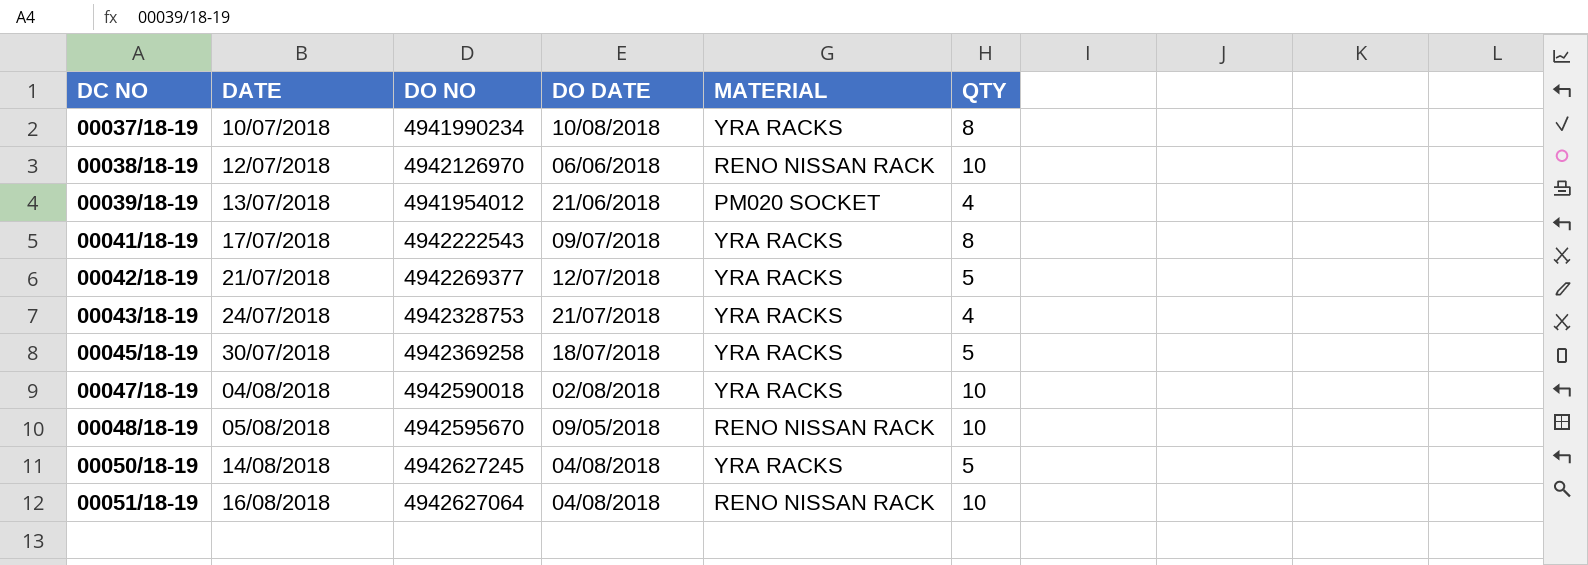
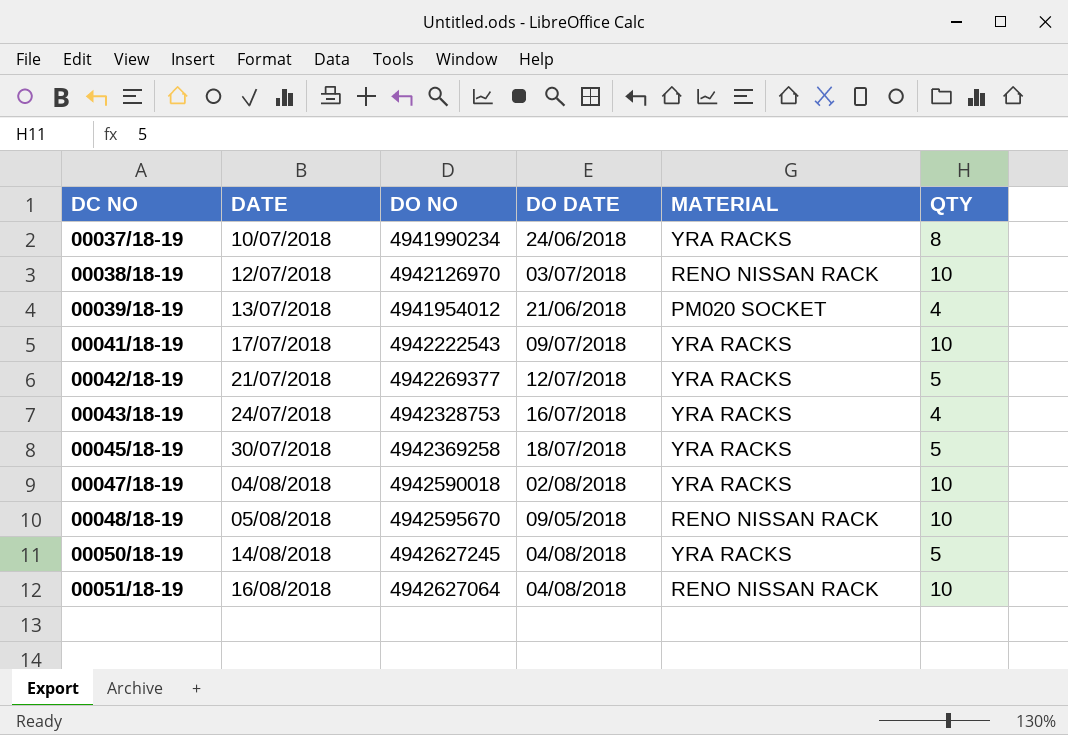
00037/18-19 | DO DATE: 10/08/2018 -> 24/06/2018
00038/18-19 | DO DATE: 06/06/2018 -> 03/07/2018
00041/18-19 | QTY: 8 -> 10
00043/18-19 | DO DATE: 21/07/2018 -> 16/07/2018

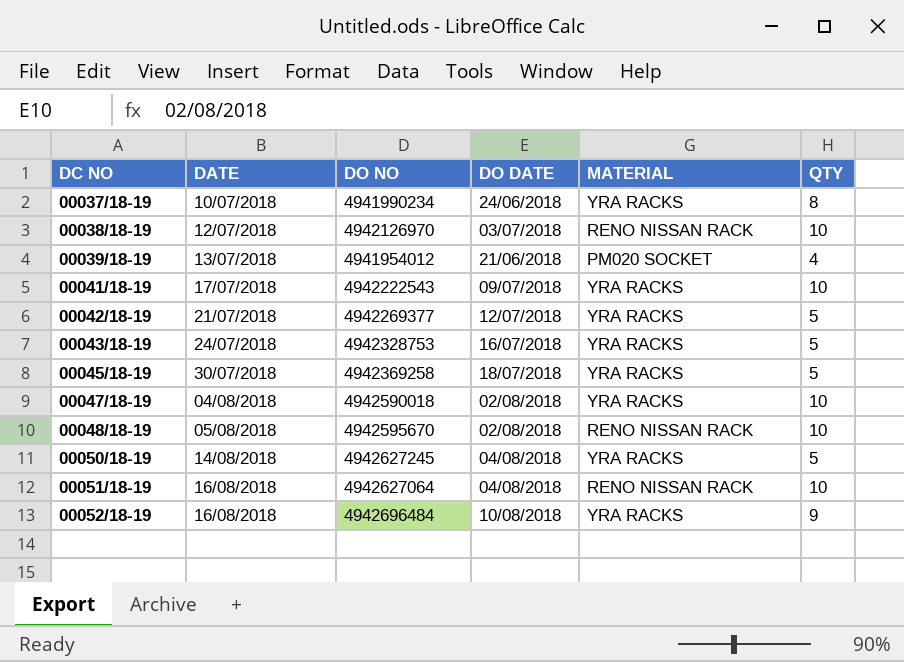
00043/18-19 | QTY: 4 -> 5
00048/18-19 | DO DATE: 09/05/2018 -> 02/08/2018
row 00052/18-19: none -> 16/08/2018 | 4942696484 | 10/08/2018 | YRA RACKS | 9

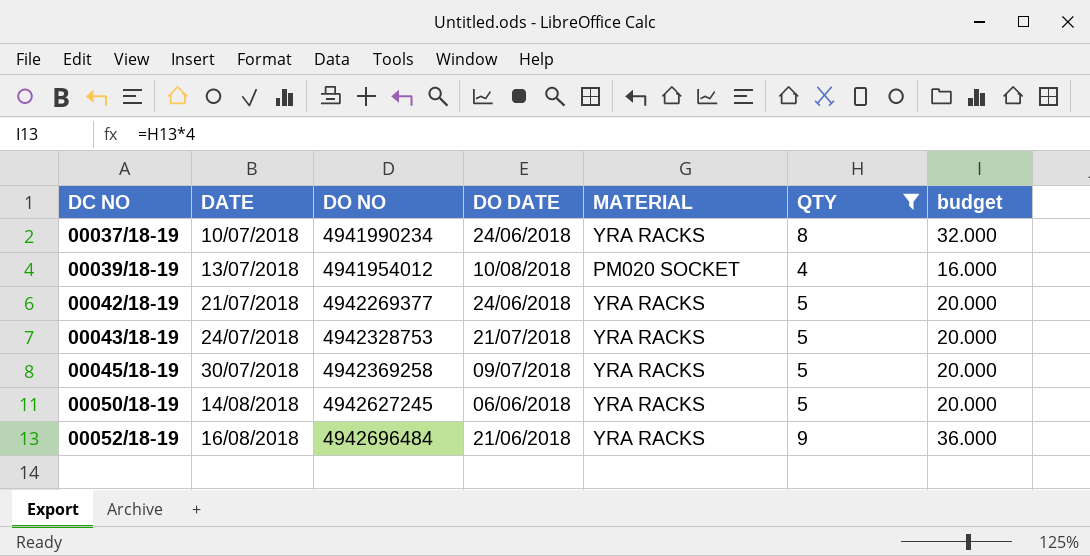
filter: none -> QTY != 10
column budget | formula: none -> [QTY] * 4
00039/18-19 | DO DATE: 21/06/2018 -> 10/08/2018
00042/18-19 | DO DATE: 12/07/2018 -> 24/06/2018
00043/18-19 | DO DATE: 16/07/2018 -> 21/07/2018
00045/18-19 | DO DATE: 18/07/2018 -> 09/07/2018
00050/18-19 | DO DATE: 04/08/2018 -> 06/06/2018
00052/18-19 | DO DATE: 10/08/2018 -> 21/06/2018

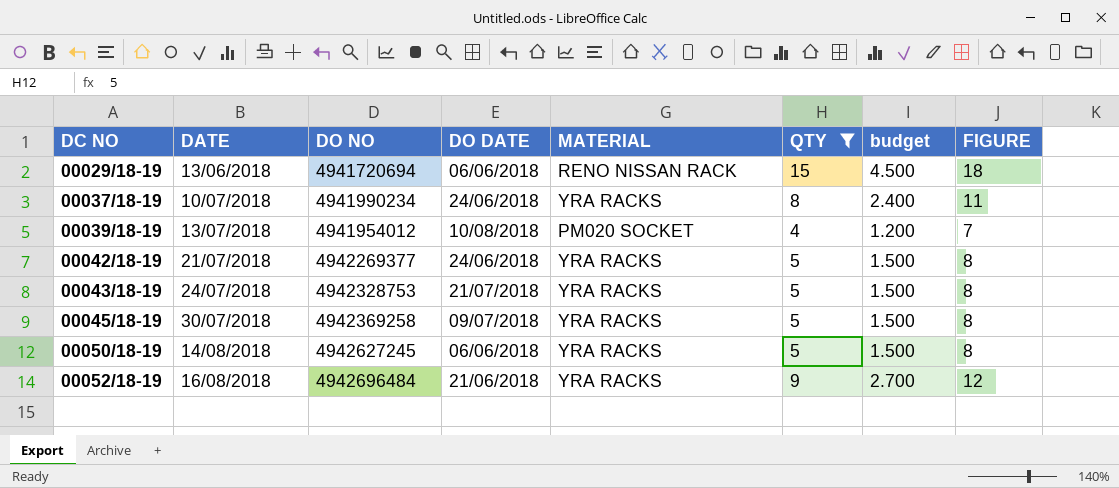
column budget | formula: [QTY] * 4 -> [QTY] * 0.3
column FIGURE | formula: none -> [QTY] + 3
row 00029/18-19: none -> 13/06/2018 | 4941720694 | 06/06/2018 | RENO NISSAN RACK | 15 | 4.500 | 18

